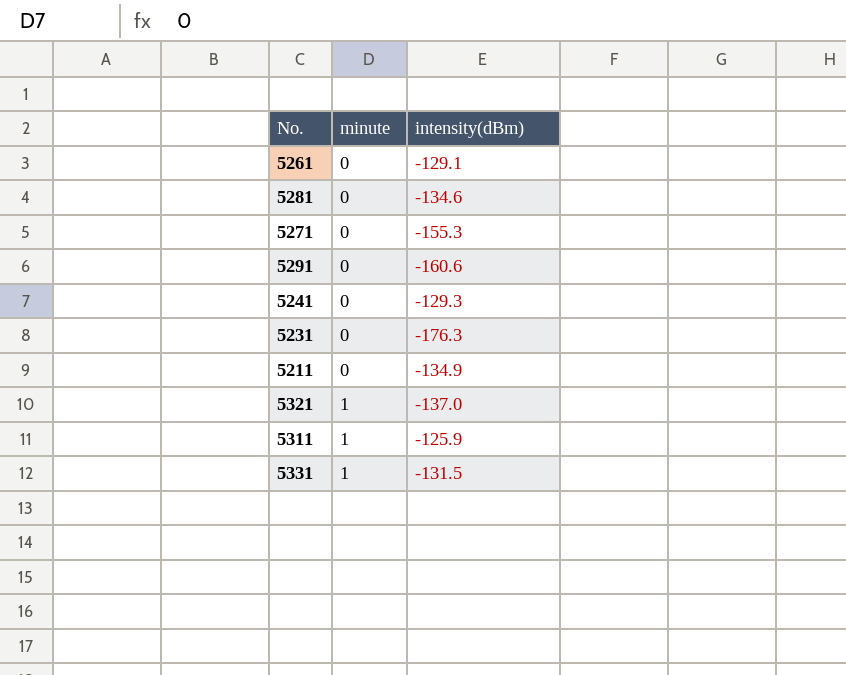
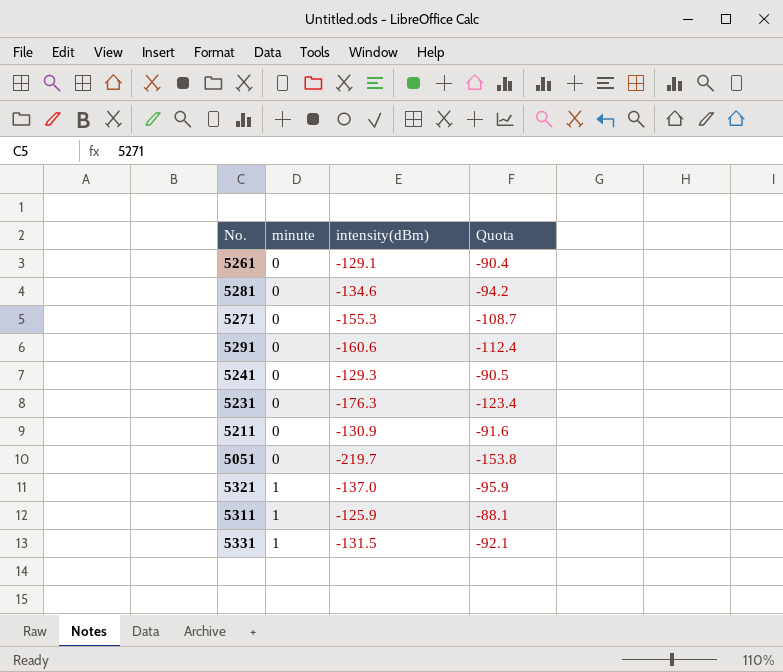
column Quota | formula: none -> [intensity(dBm)] * 0.7
5211 | intensity(dBm): -134.9 -> -130.9
row 5051: none -> 0 | -219.7 | -153.8

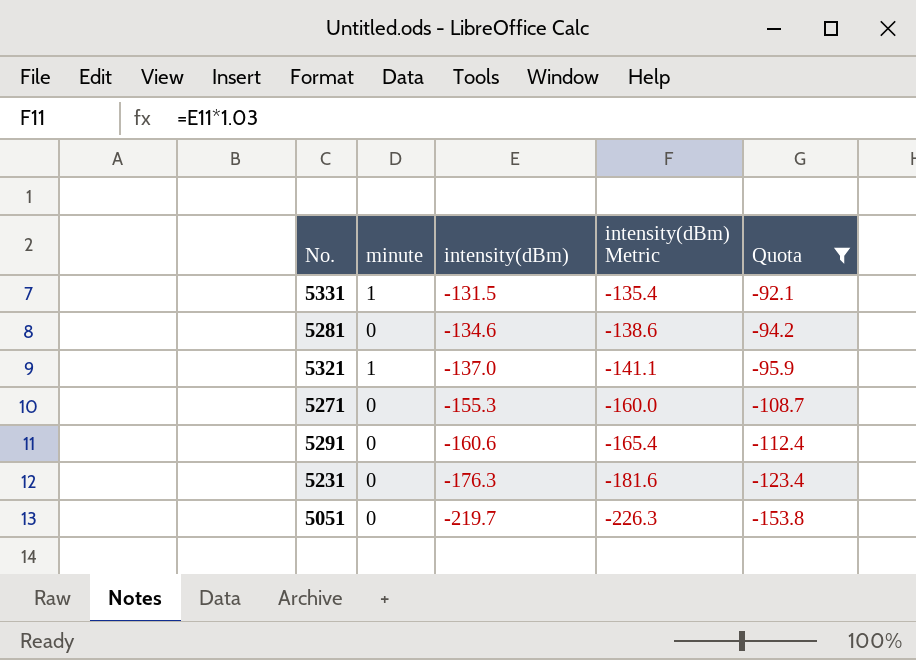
filter: none -> Quota <= -92.1
row order: minute ascending -> intensity(dBm) descending
column intensity(dBm) Metric | formula: none -> [intensity(dBm)] * 1.03

